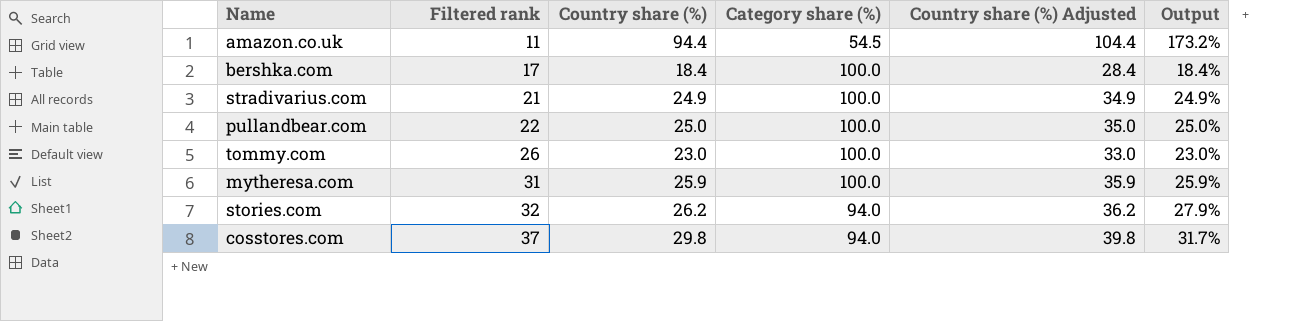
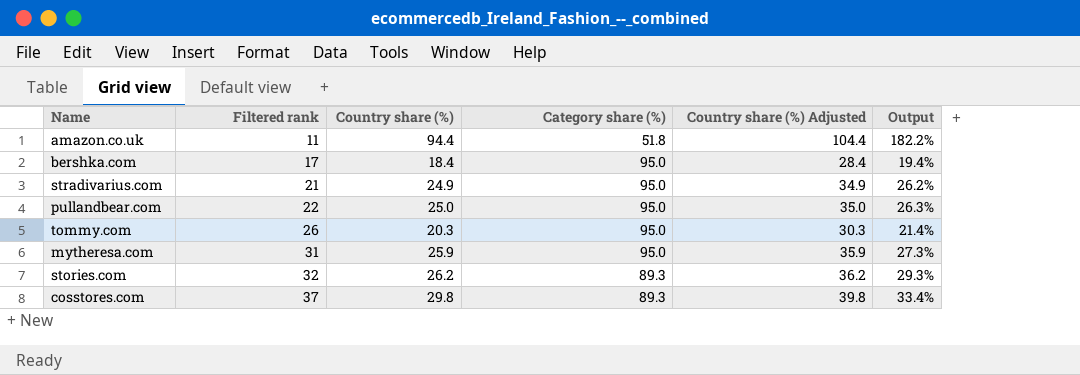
amazon.co.uk | Category share (%): 54.5 -> 51.8
amazon.co.uk | Output: 173.2% -> 182.2%
bershka.com | Category share (%): 100.0 -> 95.0
bershka.com | Output: 18.4% -> 19.4%
stradivarius.com | Category share (%): 100.0 -> 95.0
stradivarius.com | Output: 24.9% -> 26.2%
pullandbear.com | Category share (%): 100.0 -> 95.0
pullandbear.com | Output: 25.0% -> 26.3%
tommy.com | Country share (%): 23.0 -> 20.3
tommy.com | Category share (%): 100.0 -> 95.0
tommy.com | Country share (%) Adjusted: 33.0 -> 30.3
tommy.com | Output: 23.0% -> 21.4%
mytheresa.com | Category share (%): 100.0 -> 95.0
mytheresa.com | Output: 25.9% -> 27.3%
stories.com | Category share (%): 94.0 -> 89.3
stories.com | Output: 27.9% -> 29.3%
cosstores.com | Category share (%): 94.0 -> 89.3
cosstores.com | Output: 31.7% -> 33.4%

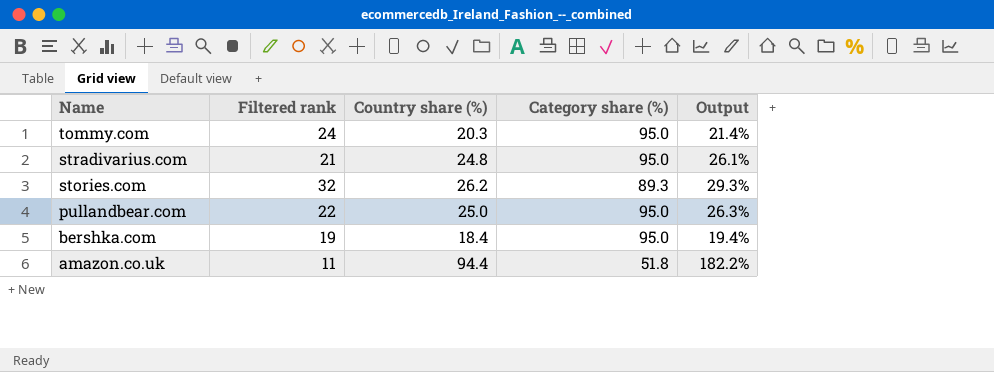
row order: Filtered rank ascending -> Name descending
column Country share (%) Adjusted | formula: [Country share (%)] + 10 -> none
row mytheresa.com: 31 | 25.9 | 95.0 | 35.9 | 27.3% -> none
row cosstores.com: 37 | 29.8 | 89.3 | 39.8 | 33.4% -> none
tommy.com | Filtered rank: 26 -> 24
stradivarius.com | Country share (%): 24.9 -> 24.8
stradivarius.com | Output: 26.2% -> 26.1%
bershka.com | Filtered rank: 17 -> 19

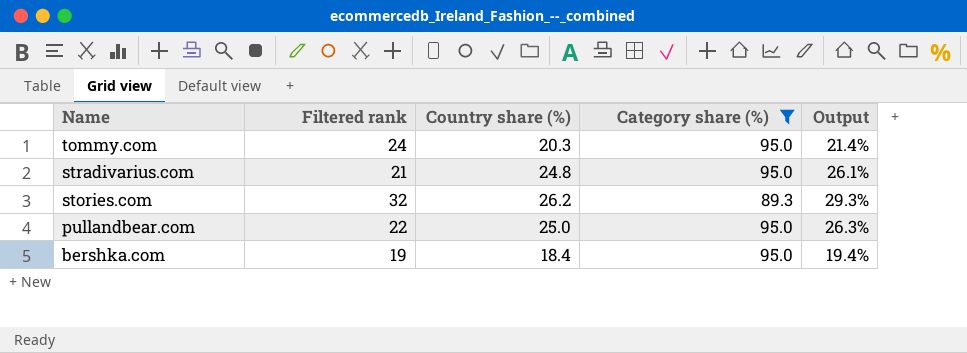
filter: none -> Category share (%) != 51.8

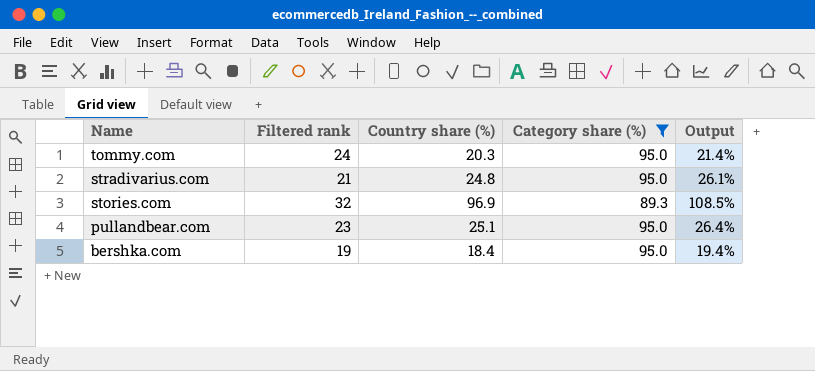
stories.com | Country share (%): 26.2 -> 96.9
stories.com | Output: 29.3% -> 108.5%
pullandbear.com | Filtered rank: 22 -> 23
pullandbear.com | Country share (%): 25.0 -> 25.1
pullandbear.com | Output: 26.3% -> 26.4%

